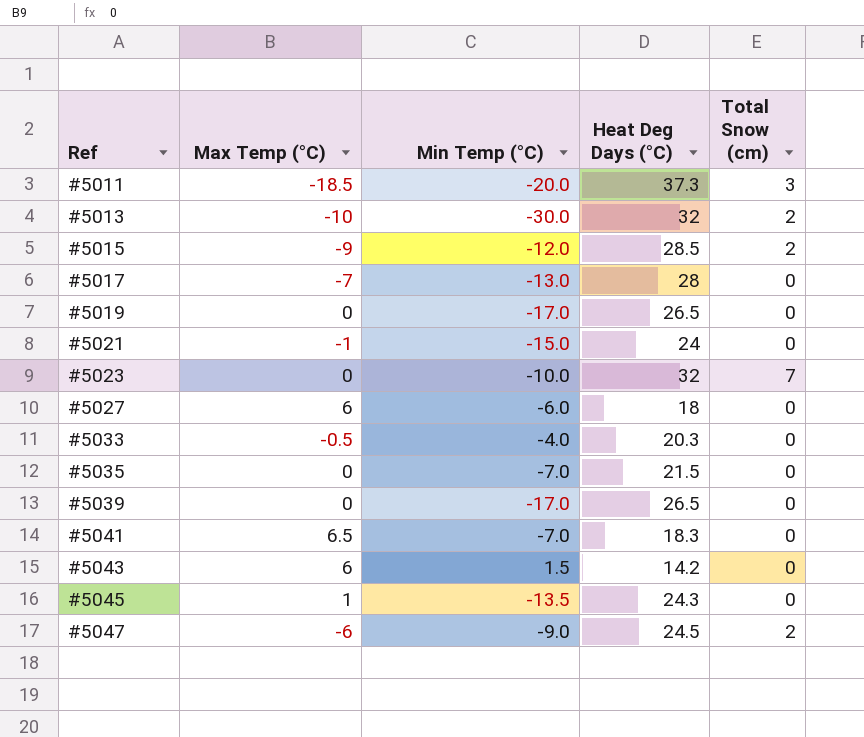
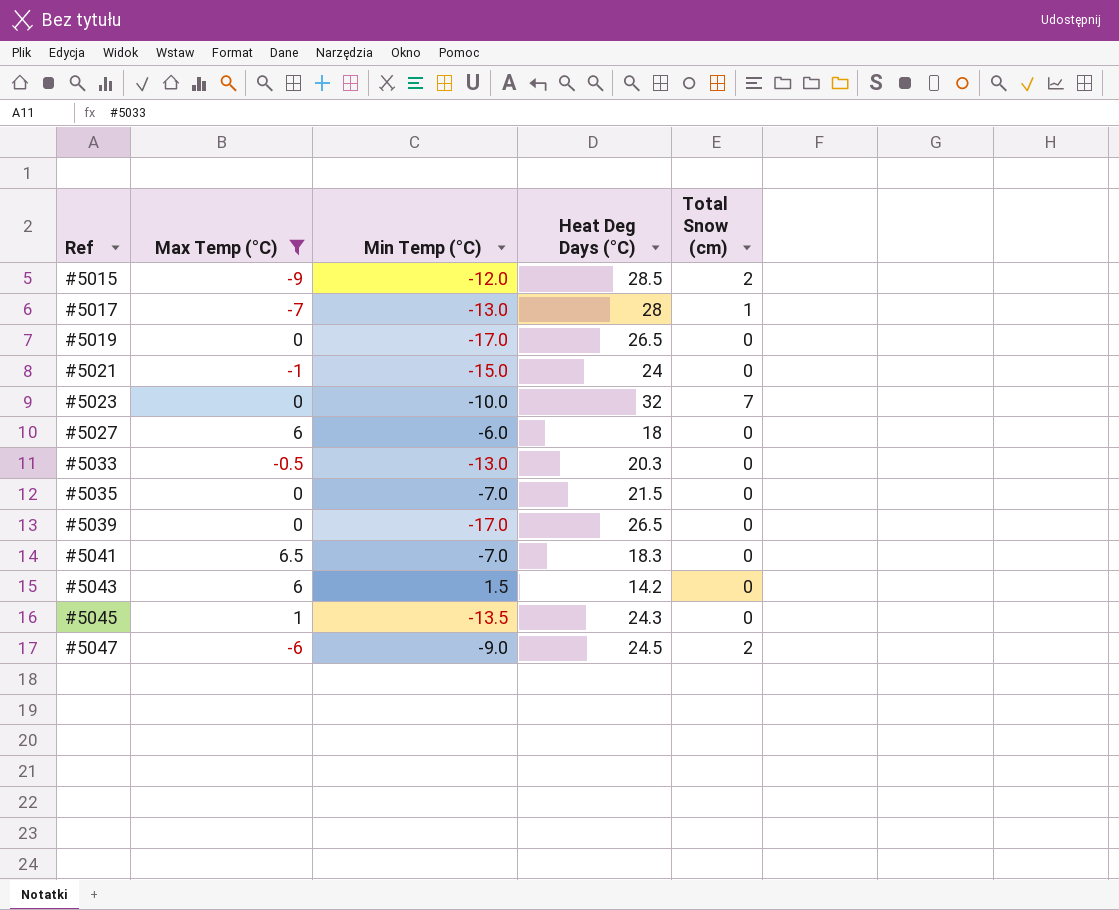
filter: none -> Max Temp (°C) >= -9
#5017 | Total Snow (cm): 0 -> 1
#5033 | Min Temp (°C): -4.0 -> -13.0

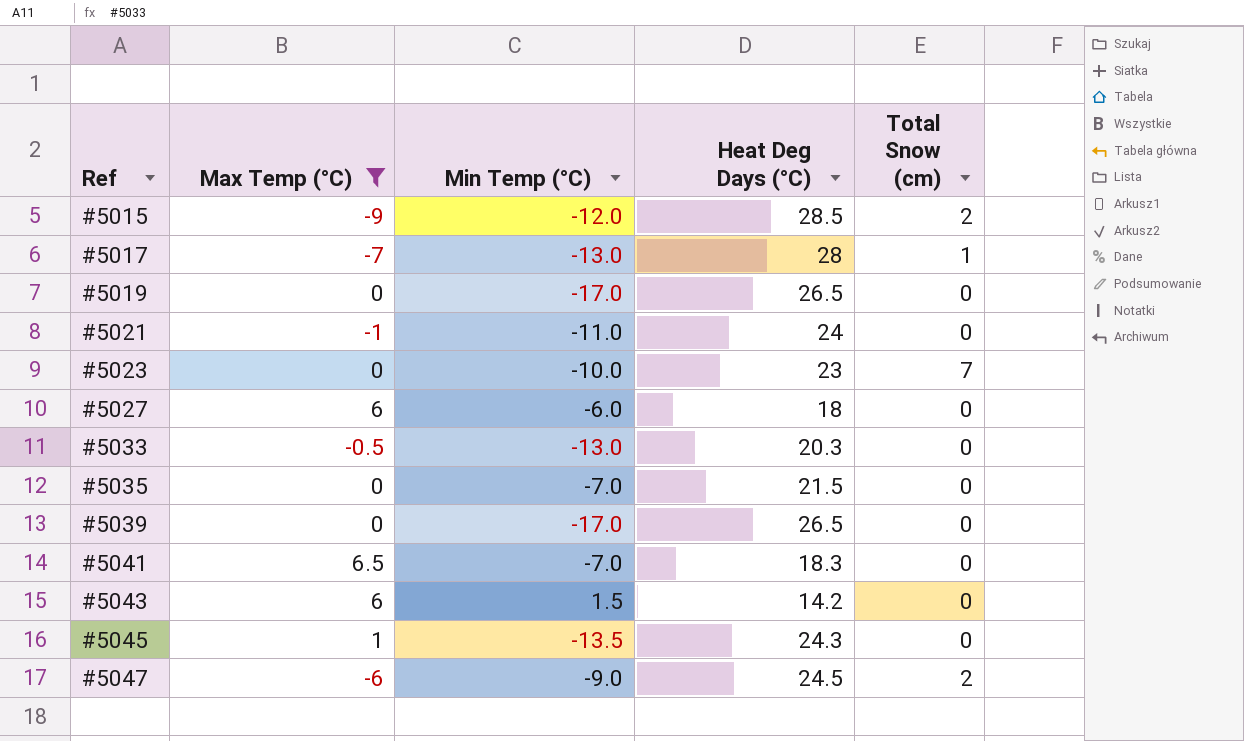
#5021 | Min Temp (°C): -15.0 -> -11.0
#5023 | Heat Deg Days (°C): 32 -> 23

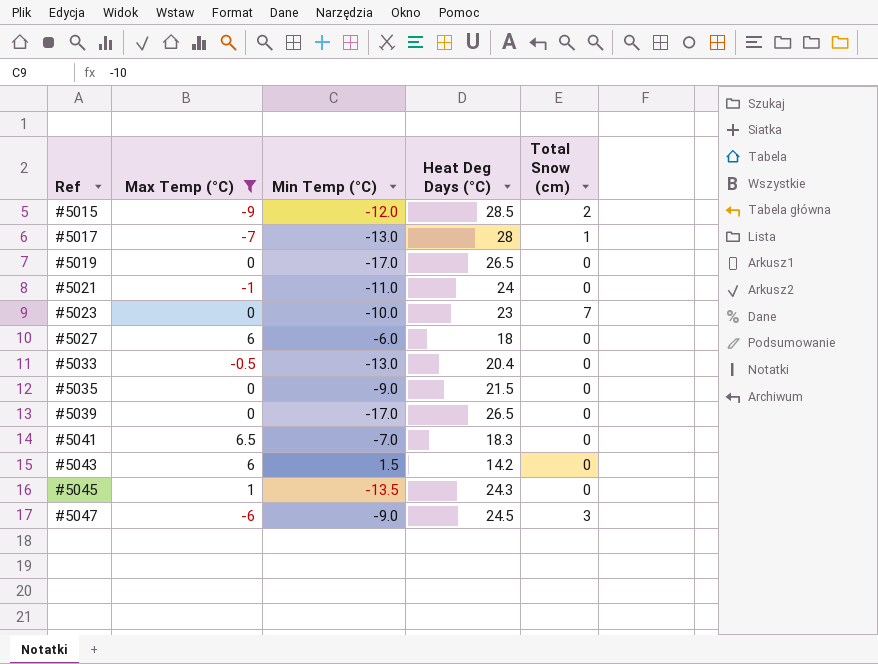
#5033 | Heat Deg Days (°C): 20.3 -> 20.4
#5035 | Min Temp (°C): -7.0 -> -9.0
#5047 | Total Snow (cm): 2 -> 3

